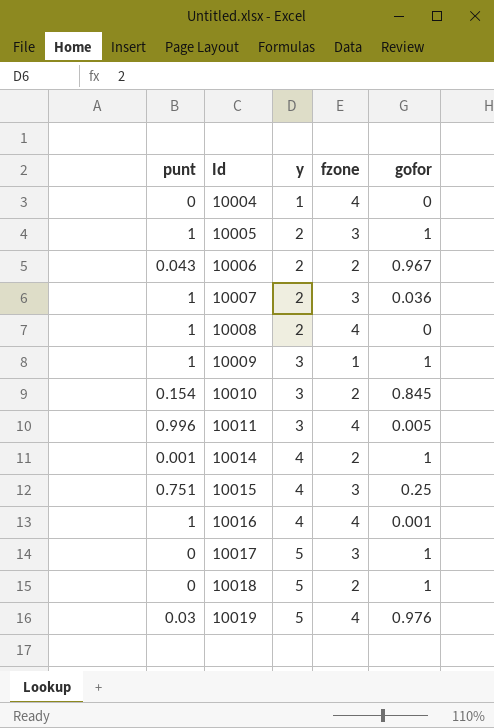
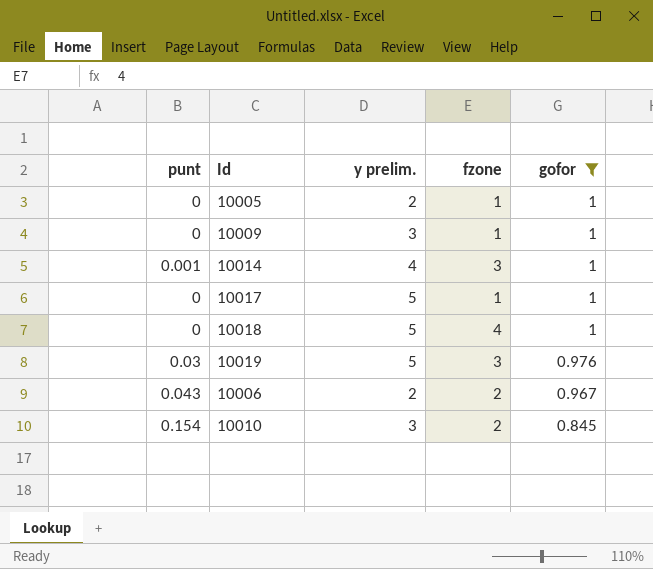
filter: none -> gofor >= 0.845
row order: Id ascending -> gofor descending
column name: y -> y prelim.
10005 | punt: 1 -> 0
10005 | fzone: 3 -> 1
10009 | punt: 1 -> 0
10014 | fzone: 2 -> 3
10017 | fzone: 3 -> 1
10018 | fzone: 2 -> 4
10019 | fzone: 4 -> 3

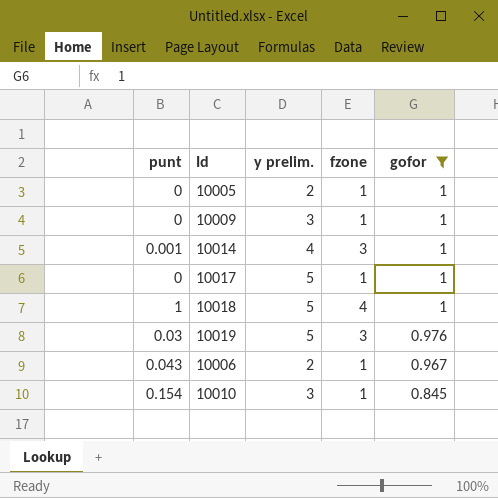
10018 | punt: 0 -> 1
10006 | fzone: 2 -> 1
10010 | fzone: 2 -> 1

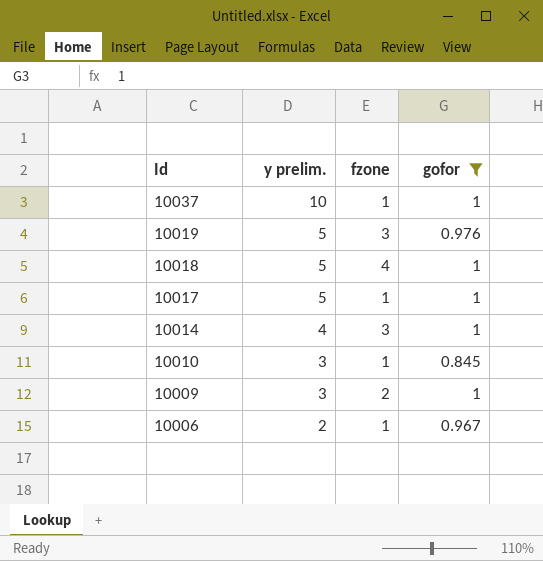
row order: gofor descending -> Id descending
column punt | position: 1 -> none
row 10005: 0 | 2 | 1 | 1 -> none
row 10037: none -> 10 | 1 | 1
10009 | fzone: 1 -> 2

